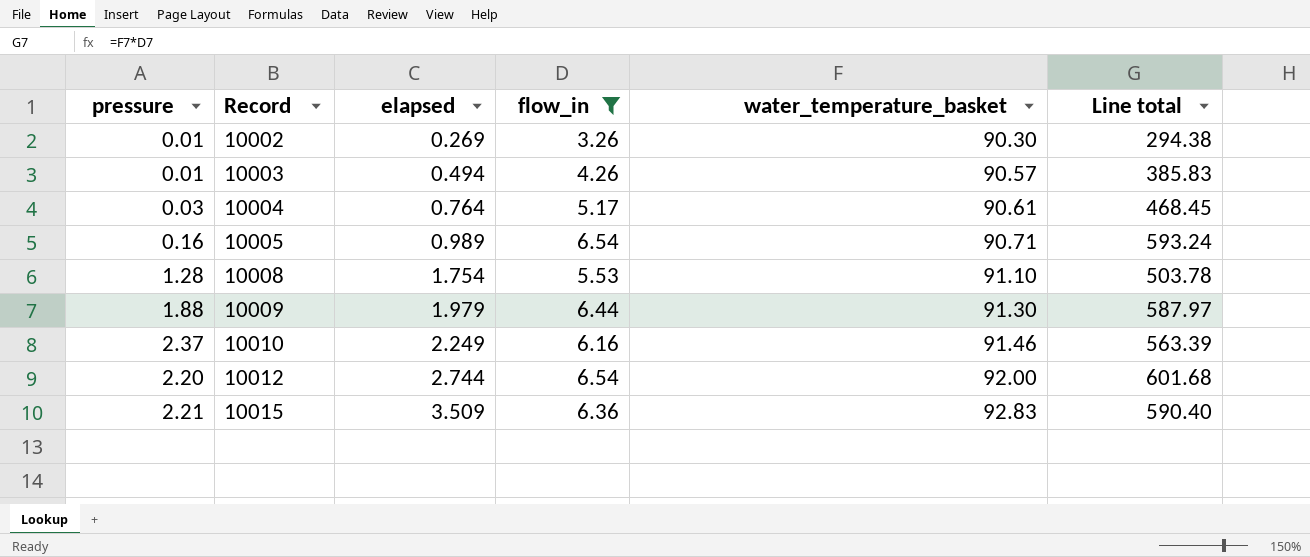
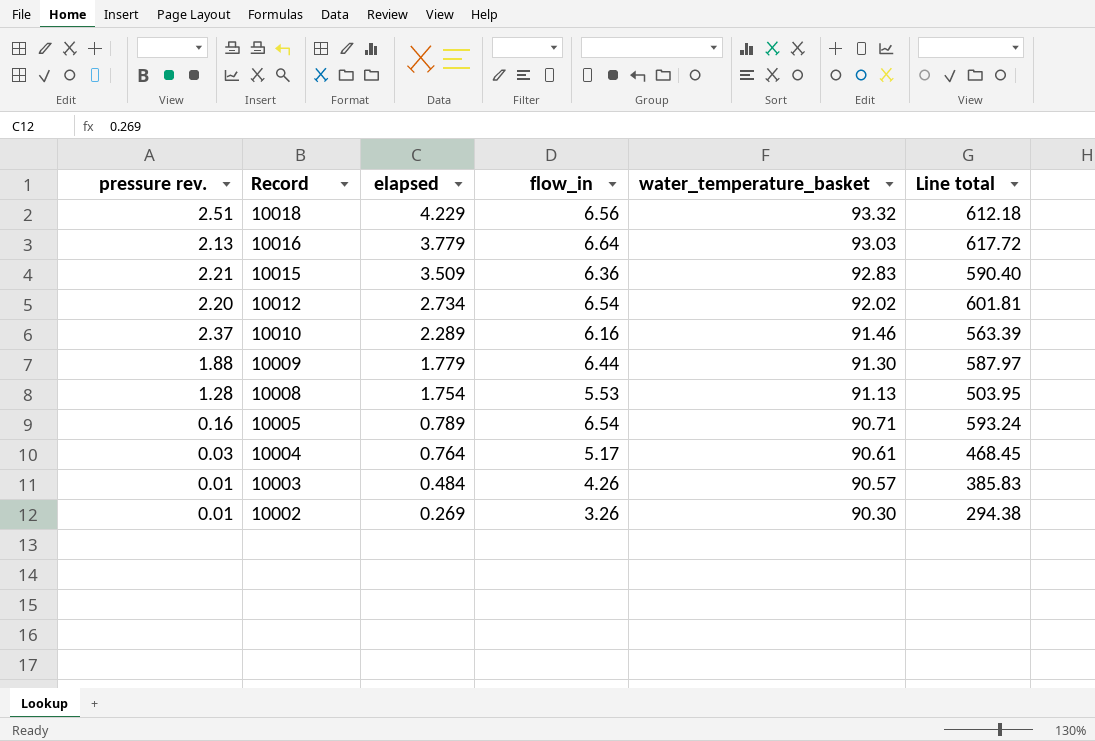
filter: flow_in <= 6.54 -> none
row order: Record ascending -> Record descending
column name: pressure -> pressure rev.
10012 | elapsed: 2.744 -> 2.734
10012 | water_temperature_basket: 92.00 -> 92.02
10012 | Line total: 601.68 -> 601.81
10010 | elapsed: 2.249 -> 2.289
10009 | elapsed: 1.979 -> 1.779
10008 | water_temperature_basket: 91.10 -> 91.13
10008 | Line total: 503.78 -> 503.95
10005 | elapsed: 0.989 -> 0.789
10003 | elapsed: 0.494 -> 0.484

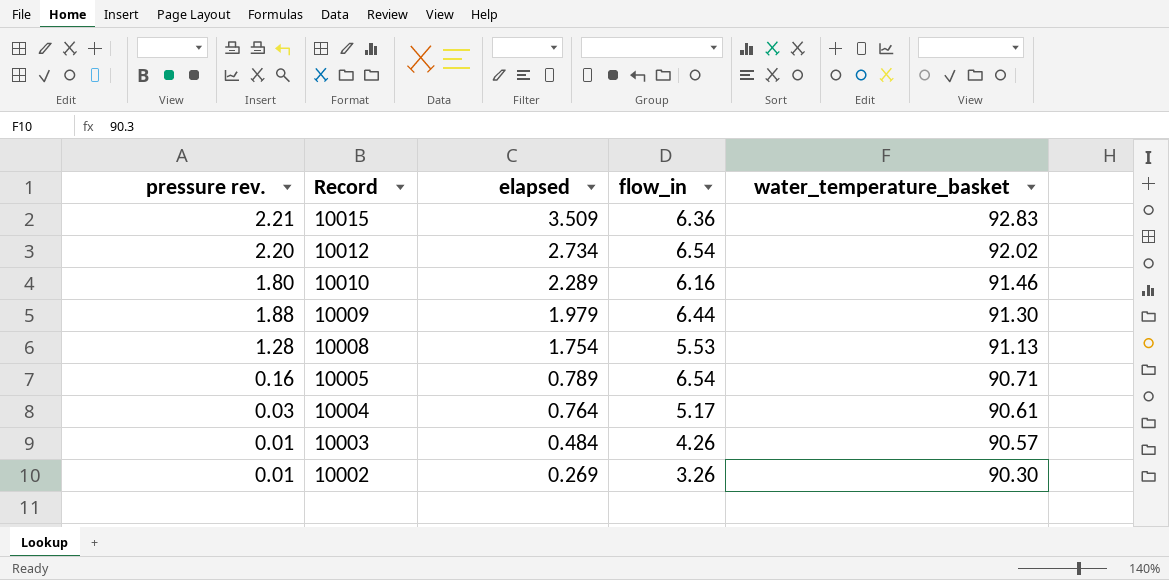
column Line total | formula: [flow_in] * [water_temperature_basket] -> none
row 10018: 2.51 | 4.229 | 6.56 | 93.32 | 612.18 -> none
row 10016: 2.13 | 3.779 | 6.64 | 93.03 | 617.72 -> none
10010 | pressure rev.: 2.37 -> 1.80
10009 | elapsed: 1.779 -> 1.979

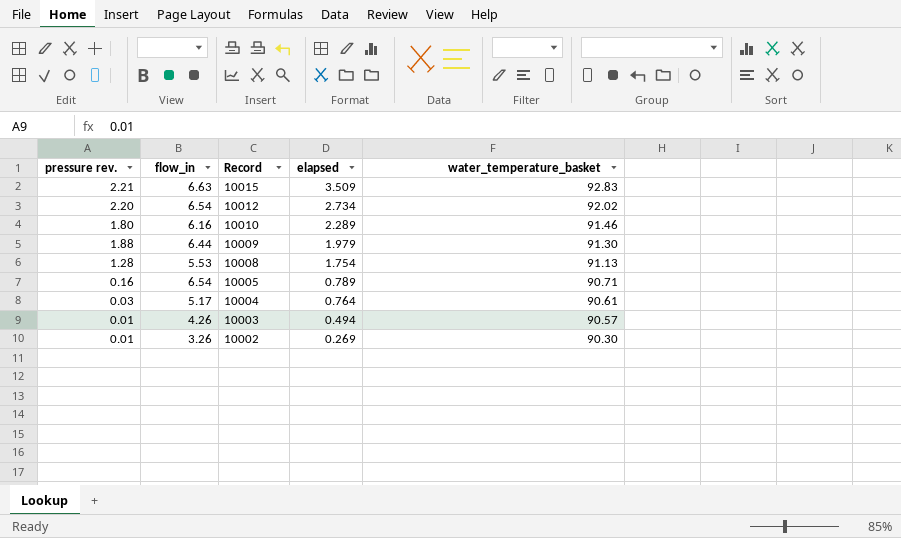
column flow_in | position: 4 -> 2
10015 | flow_in: 6.36 -> 6.63
10003 | elapsed: 0.484 -> 0.494

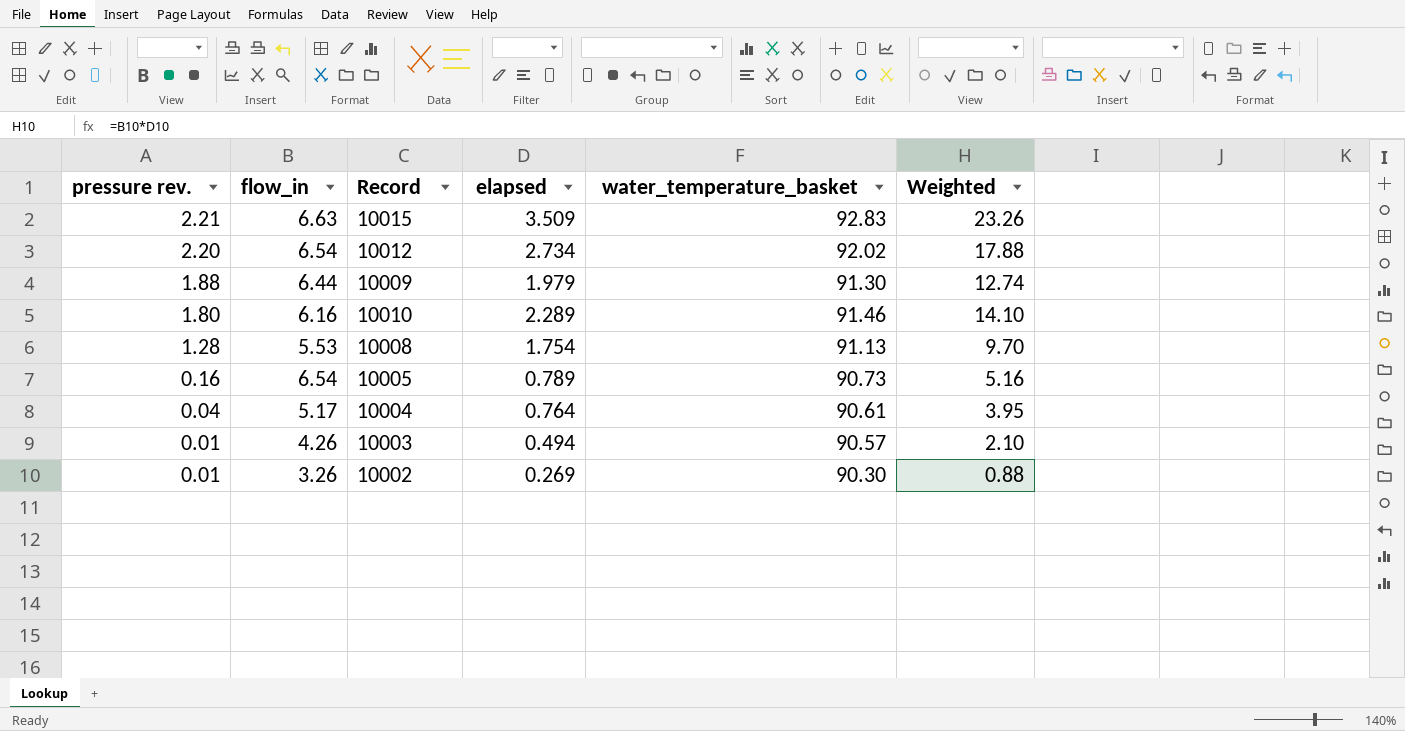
row order: Record descending -> pressure rev. descending
column Weighted | formula: none -> [flow_in] * [elapsed]
10005 | water_temperature_basket: 90.71 -> 90.73
10004 | pressure rev.: 0.03 -> 0.04

